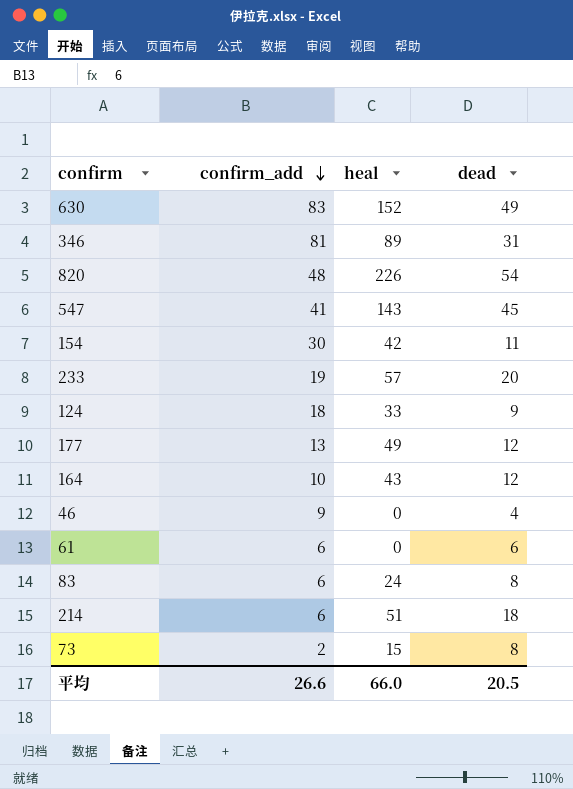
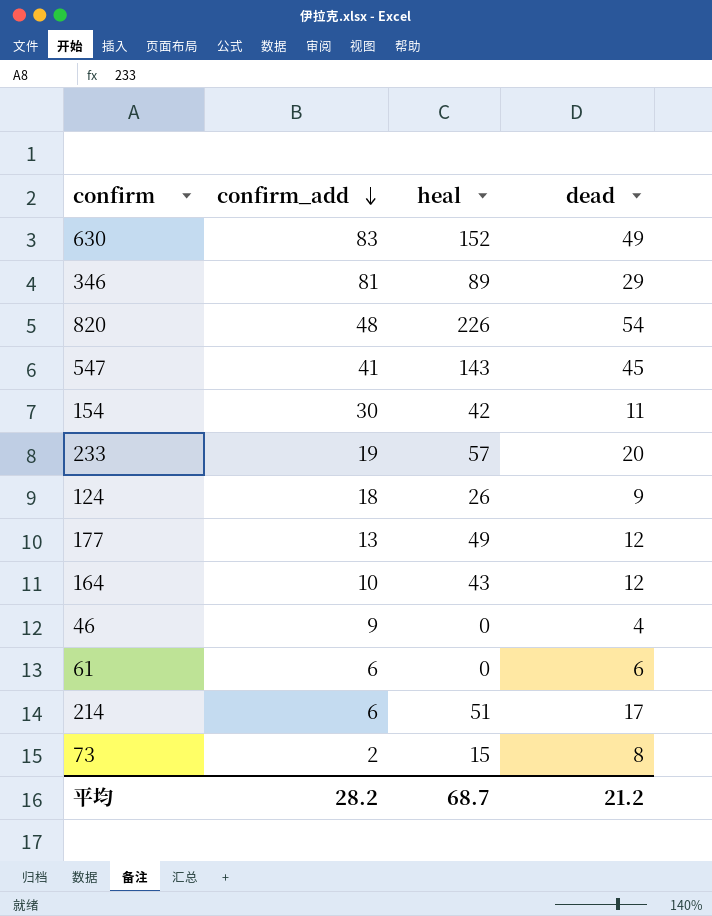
row 83: 6 | 24 | 8 -> none
346 | dead: 31 -> 29
124 | heal: 33 -> 26
214 | dead: 18 -> 17
平均 | confirm_add: 26.6 -> 28.2
平均 | heal: 66.0 -> 68.7
平均 | dead: 20.5 -> 21.2

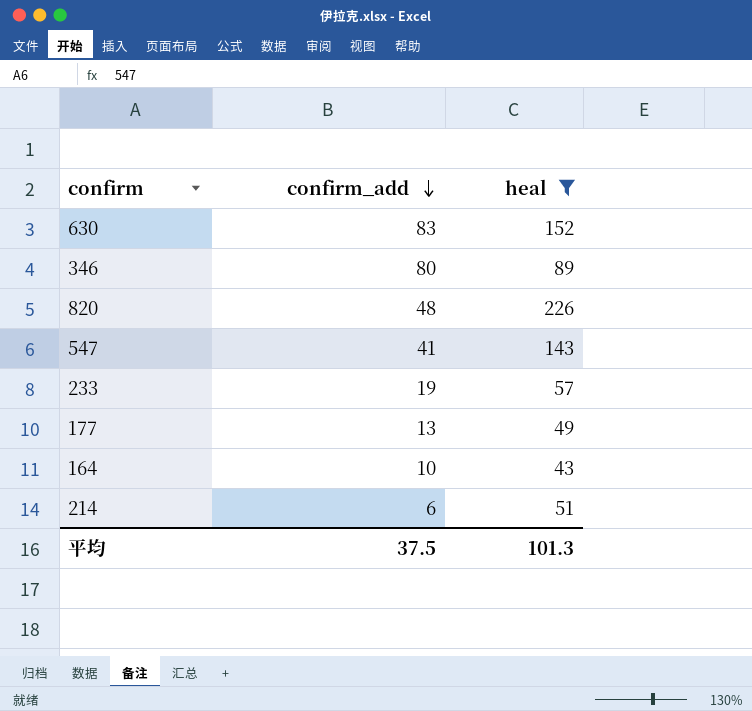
filter: none -> heal >= 43
column dead | position: 4 -> none
346 | confirm_add: 81 -> 80
平均 | confirm_add: 28.2 -> 37.5
平均 | heal: 68.7 -> 101.3

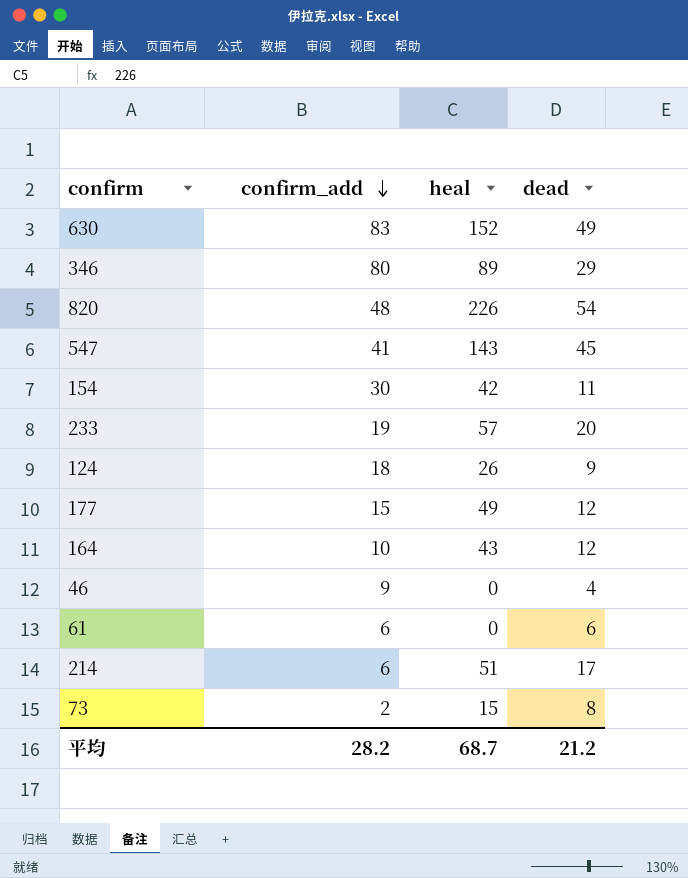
filter: heal >= 43 -> none
column dead | position: none -> 4
177 | confirm_add: 13 -> 15
平均 | confirm_add: 37.5 -> 28.2
平均 | heal: 101.3 -> 68.7

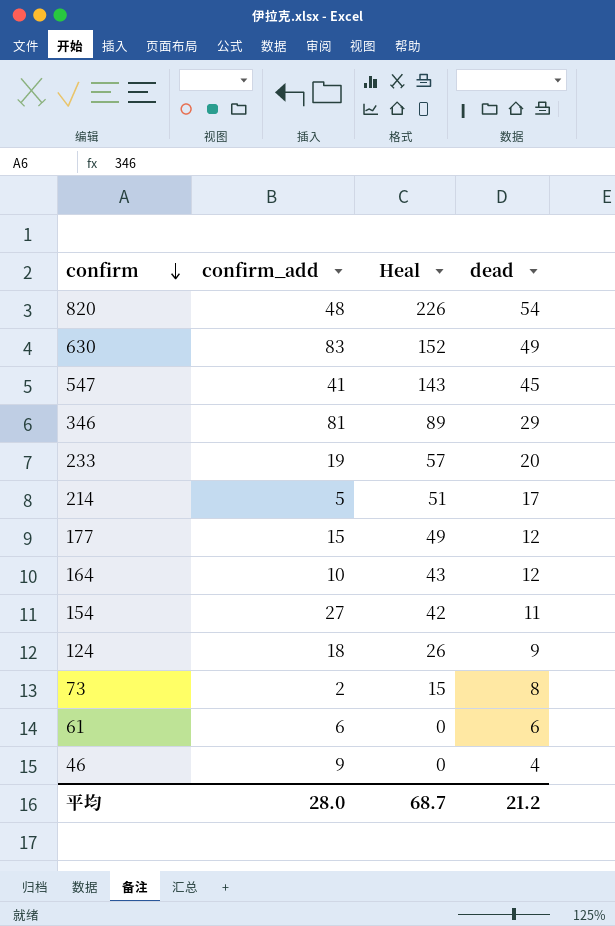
row order: confirm_add descending -> confirm descending
column name: heal -> Heal
346 | confirm_add: 80 -> 81
214 | confirm_add: 6 -> 5
154 | confirm_add: 30 -> 27
平均 | confirm_add: 28.2 -> 28.0

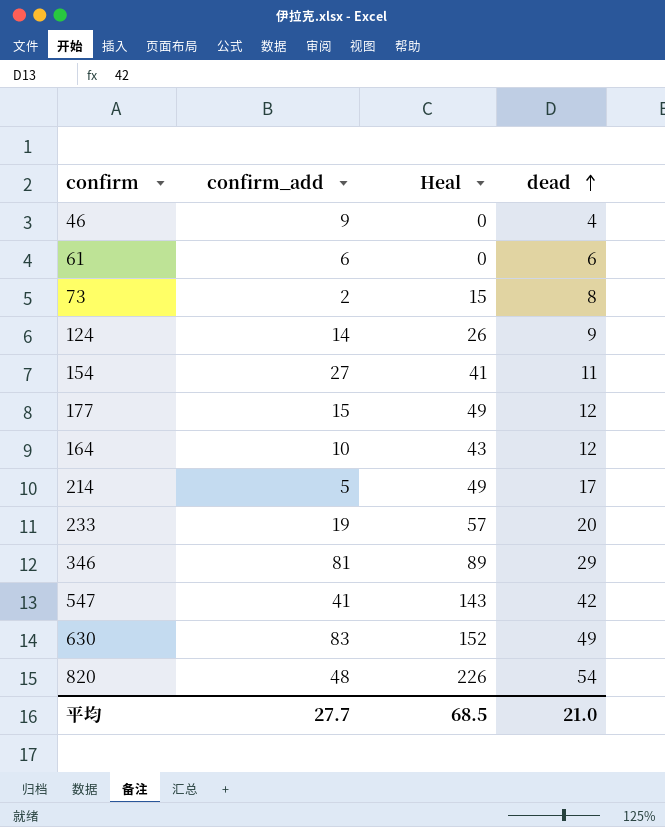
row order: confirm descending -> dead ascending
124 | confirm_add: 18 -> 14
154 | Heal: 42 -> 41
214 | Heal: 51 -> 49
547 | dead: 45 -> 42
平均 | confirm_add: 28.0 -> 27.7
平均 | Heal: 68.7 -> 68.5
平均 | dead: 21.2 -> 21.0

